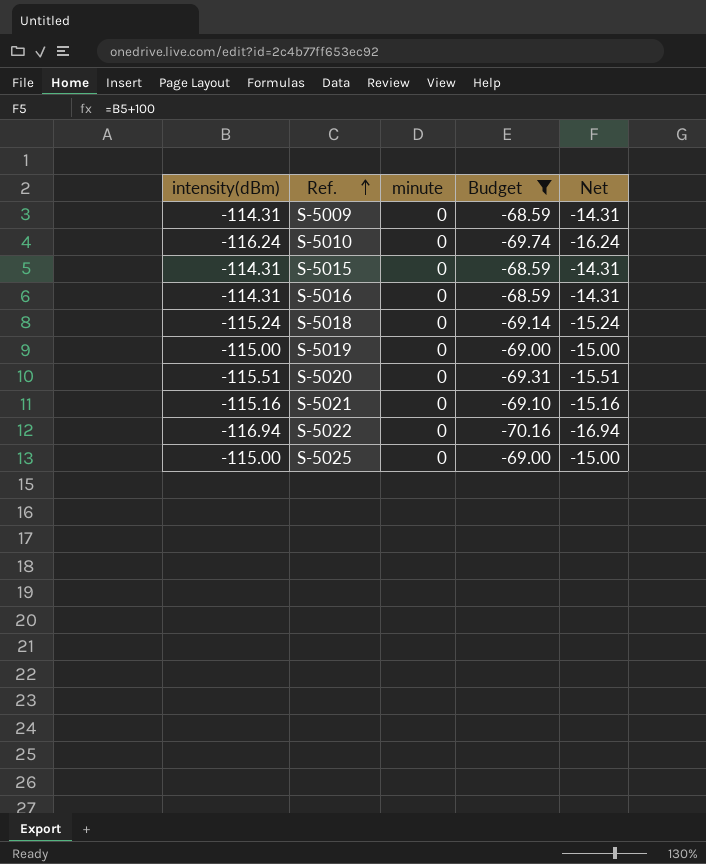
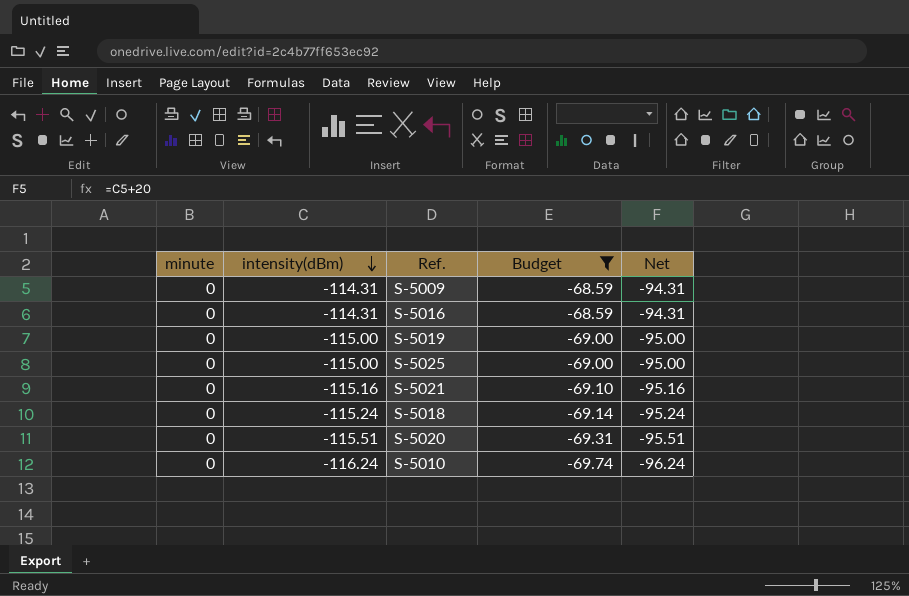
row order: Ref. ascending -> intensity(dBm) descending
column minute | position: 3 -> 1
column Net | formula: [intensity(dBm)] + 100 -> [intensity(dBm)] + 20
row S-5015: -114.31 | 0 | -68.59 | -14.31 -> none
row S-5022: -116.94 | 0 | -70.16 | -16.94 -> none

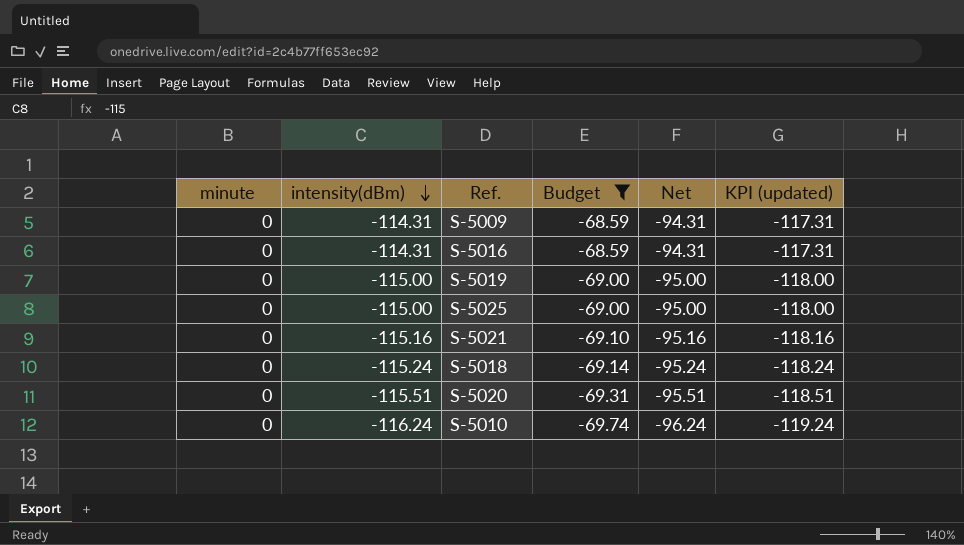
column KPI (updated) | formula: none -> [intensity(dBm)] - 3

